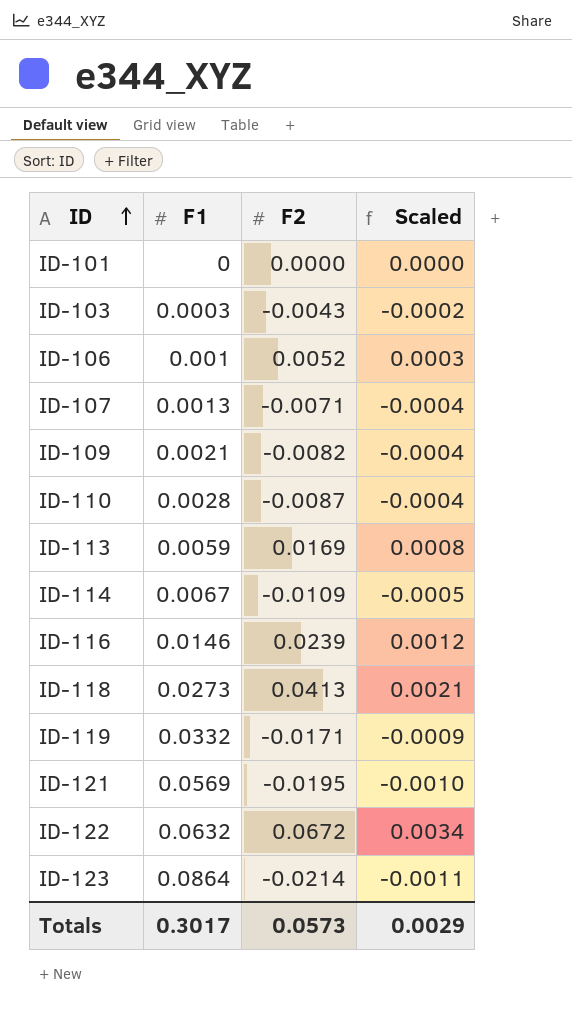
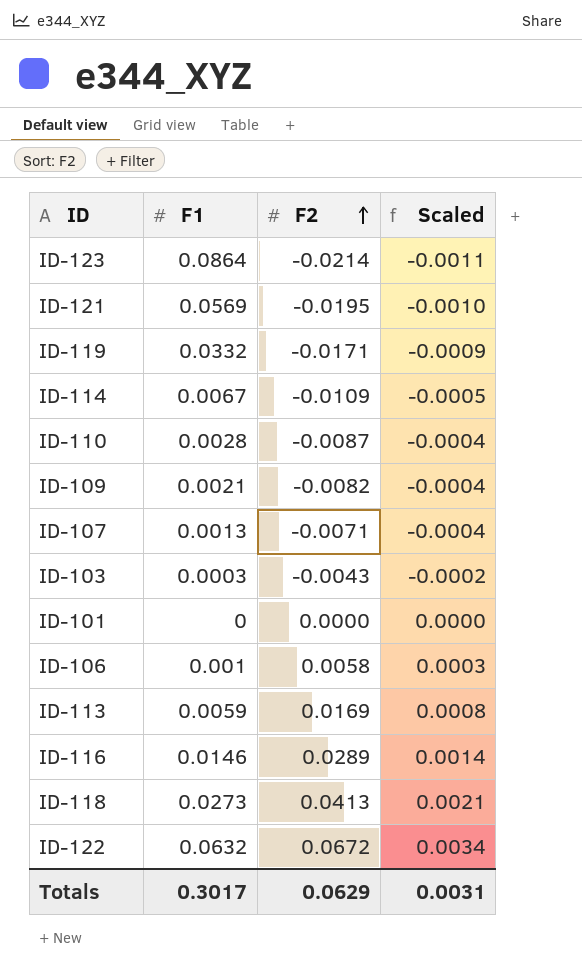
row order: ID ascending -> F2 ascending
ID-106 | F2: 0.0052 -> 0.0058
ID-116 | F2: 0.0239 -> 0.0289
ID-116 | Scaled: 0.0012 -> 0.0014
Totals | F2: 0.0573 -> 0.0629
Totals | Scaled: 0.0029 -> 0.0031

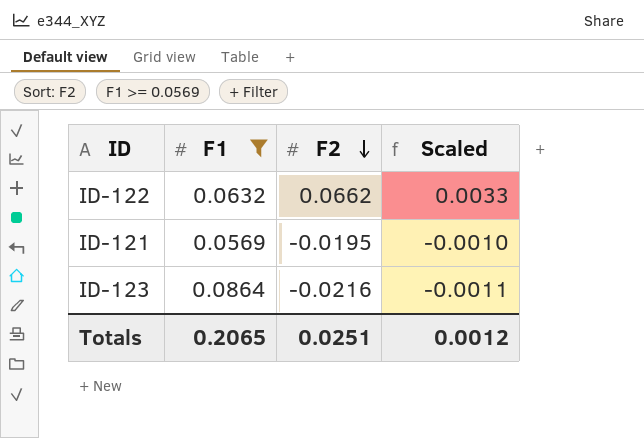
filter: none -> F1 >= 0.0569
row order: F2 ascending -> F2 descending
ID-122 | F2: 0.0672 -> 0.0662
ID-122 | Scaled: 0.0034 -> 0.0033
ID-123 | F2: -0.0214 -> -0.0216
Totals | F1: 0.3017 -> 0.2065
Totals | F2: 0.0629 -> 0.0251
Totals | Scaled: 0.0031 -> 0.0012

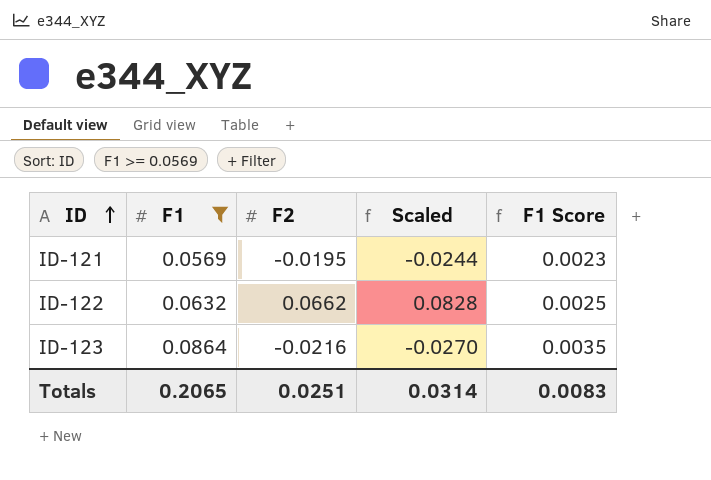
row order: F2 descending -> ID ascending
column Scaled | formula: [F2] * 0.05 -> [F2] * 1.25
column F1 Score | formula: none -> [F1] * 0.04
Totals | Scaled: 0.0012 -> 0.0314

